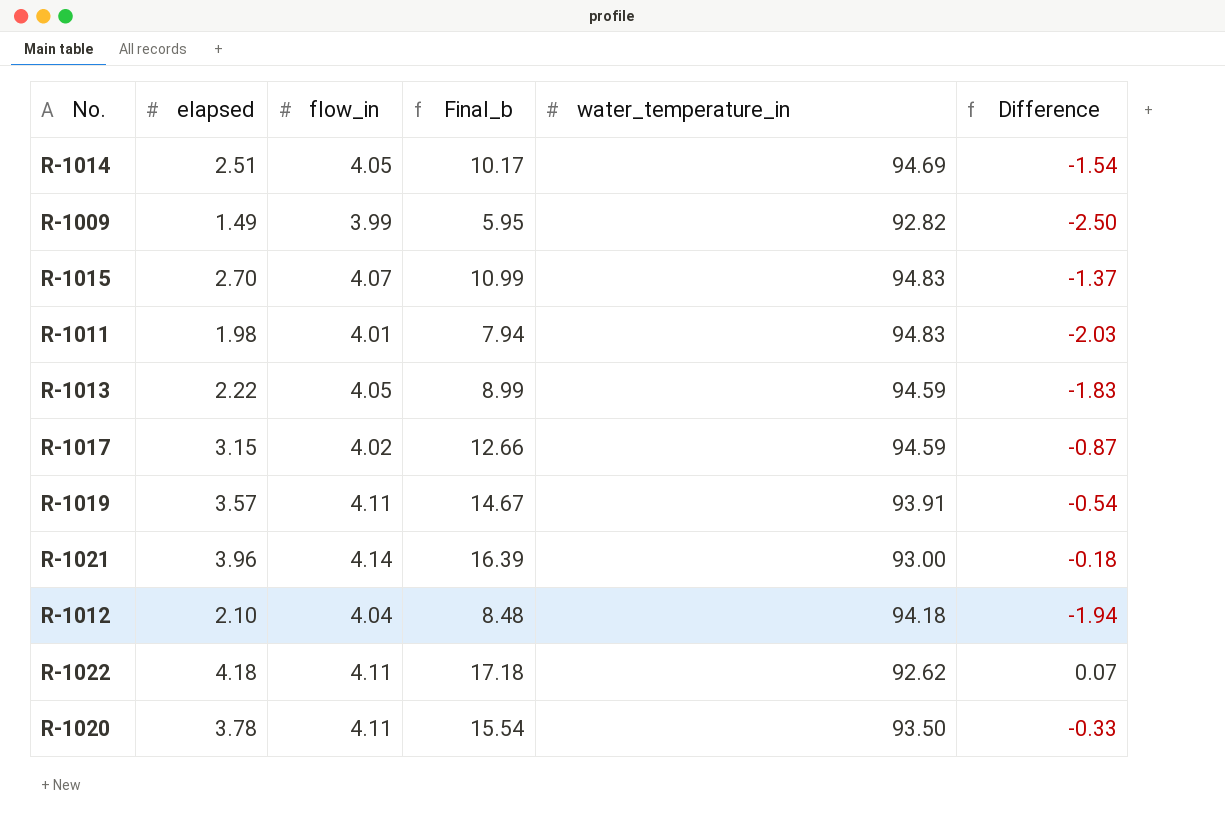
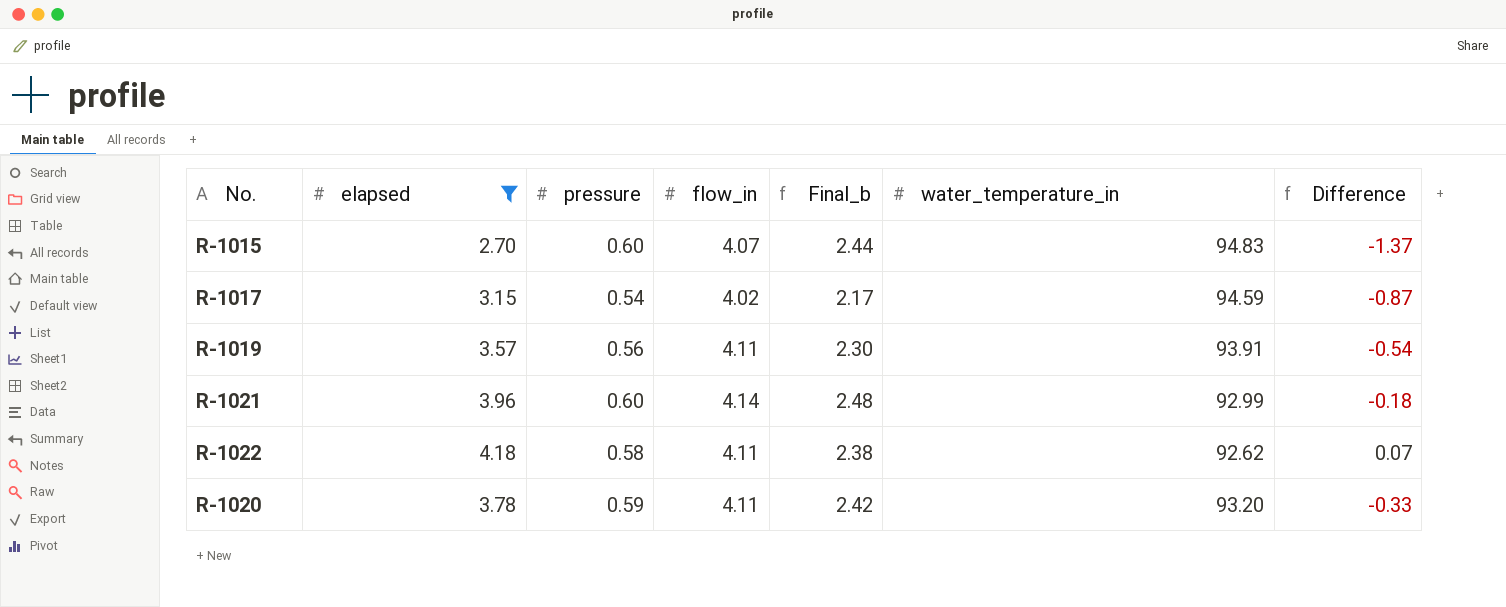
filter: none -> elapsed >= 2.70
column pressure | position: none -> 3
column Final_b | formula: [elapsed] * [flow_in] -> [pressure] * [flow_in]
R-1021 | water_temperature_in: 93.00 -> 92.99
R-1020 | water_temperature_in: 93.50 -> 93.20

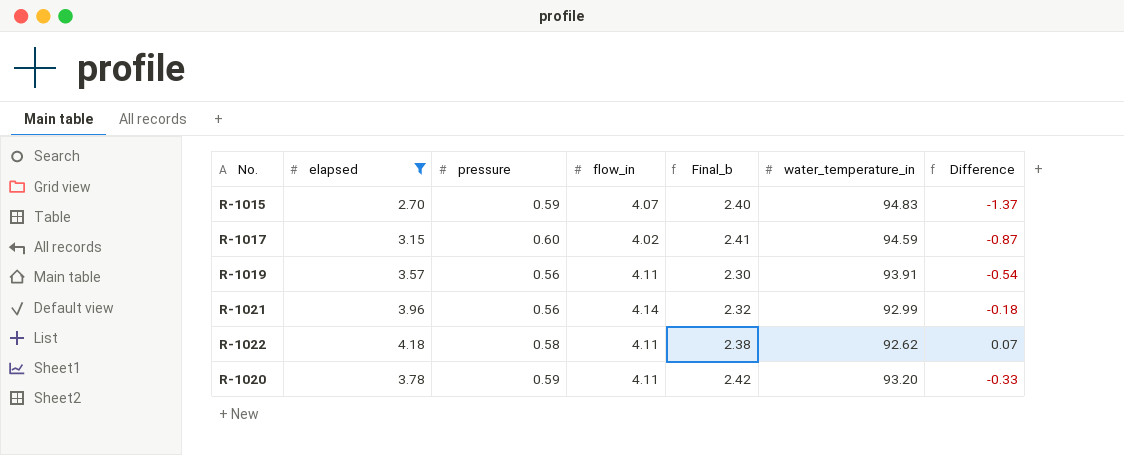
R-1015 | pressure: 0.60 -> 0.59
R-1015 | Final_b: 2.44 -> 2.40
R-1017 | pressure: 0.54 -> 0.60
R-1017 | Final_b: 2.17 -> 2.41
R-1021 | pressure: 0.60 -> 0.56
R-1021 | Final_b: 2.48 -> 2.32

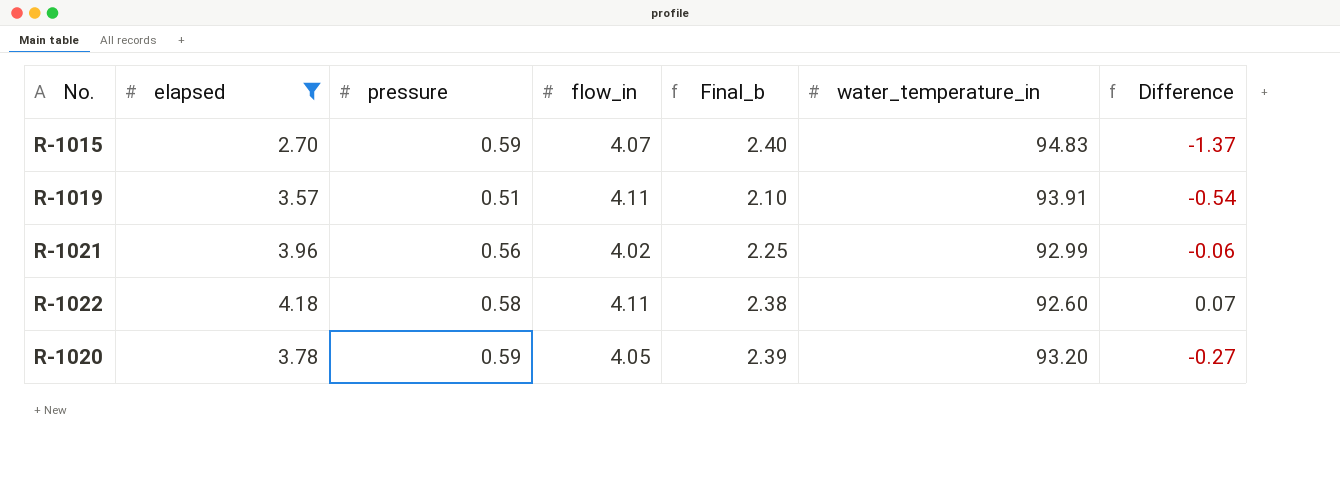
row R-1017: 3.15 | 0.60 | 4.02 | 2.41 | 94.59 | -0.87 -> none
R-1019 | pressure: 0.56 -> 0.51
R-1019 | Final_b: 2.30 -> 2.10
R-1021 | flow_in: 4.14 -> 4.02
R-1021 | Final_b: 2.32 -> 2.25
R-1021 | Difference: -0.18 -> -0.06
R-1022 | water_temperature_in: 92.62 -> 92.60
R-1020 | flow_in: 4.11 -> 4.05
R-1020 | Final_b: 2.42 -> 2.39
R-1020 | Difference: -0.33 -> -0.27

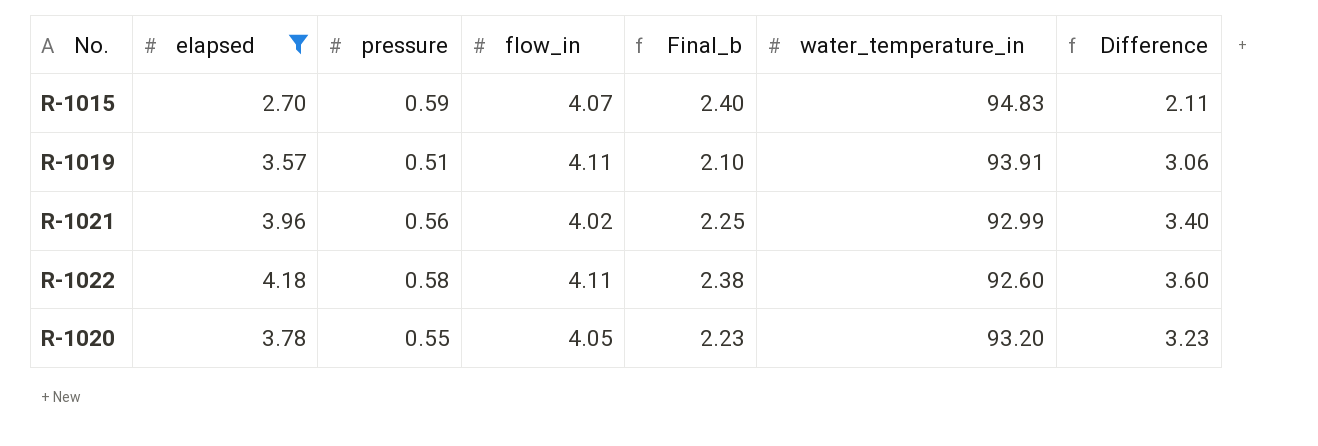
column Difference | formula: [elapsed] - [flow_in] -> [elapsed] - [pressure]
R-1020 | pressure: 0.59 -> 0.55
R-1020 | Final_b: 2.39 -> 2.23

